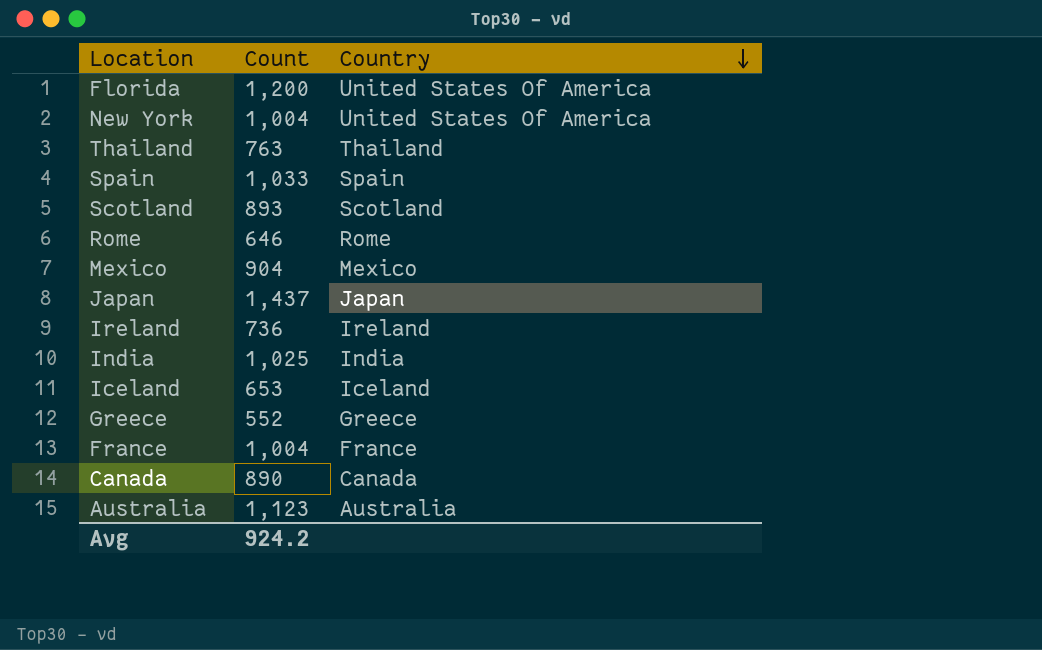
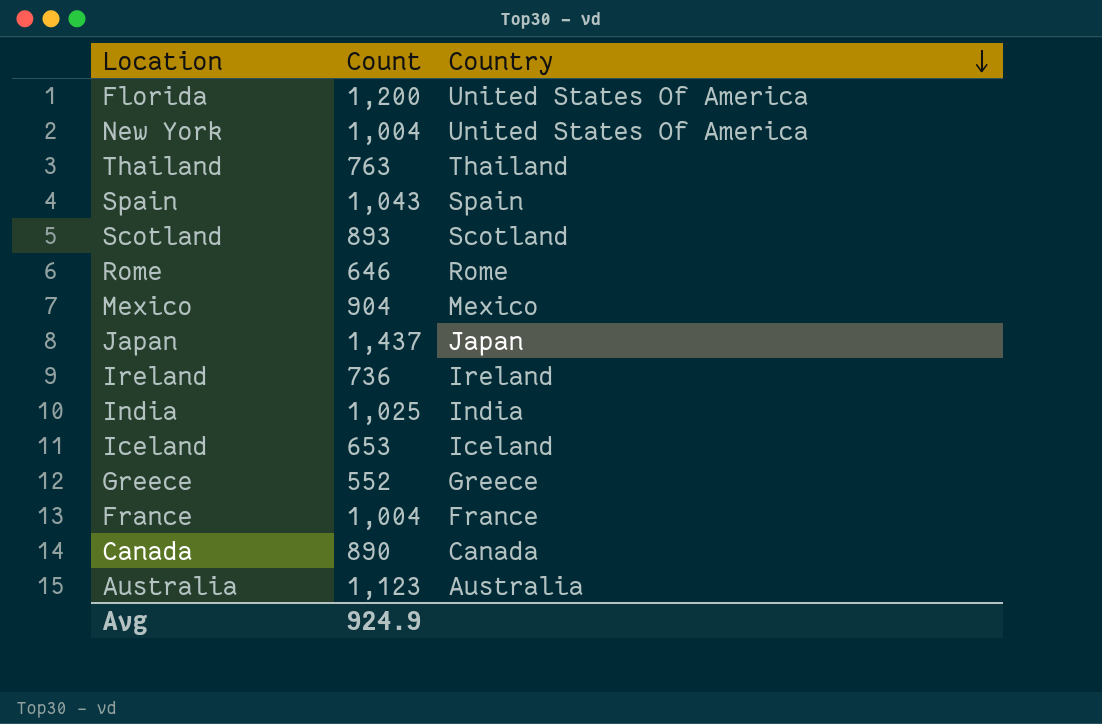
Spain | Count: 1,033 -> 1,043
Avg | Count: 924.2 -> 924.9

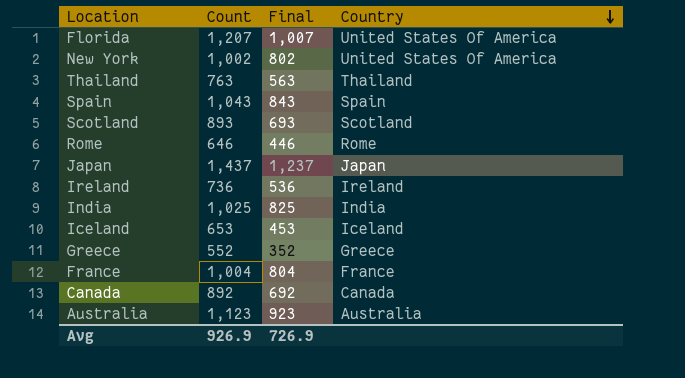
column Final | formula: none -> [Count] - 200
row Mexico: 904 | Mexico -> none
Florida | Count: 1,200 -> 1,207
New York | Count: 1,004 -> 1,002
Canada | Count: 890 -> 892
Avg | Count: 924.9 -> 926.9

